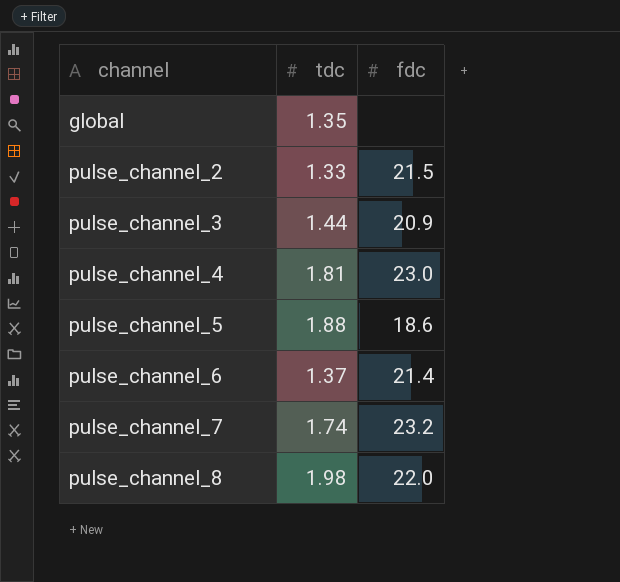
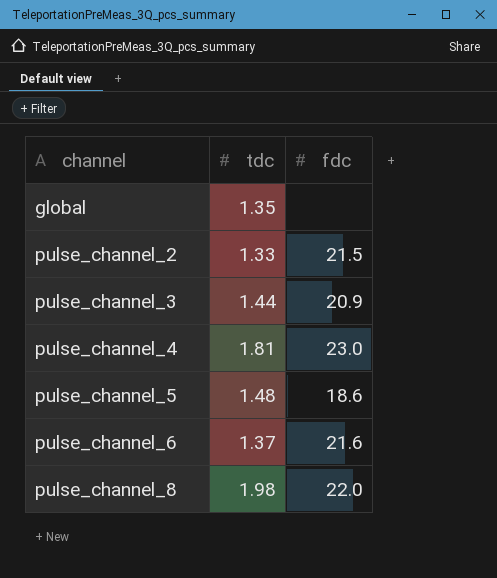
row pulse_channel_7: 1.74 | 23.2 -> none
pulse_channel_5 | tdc: 1.88 -> 1.48
pulse_channel_6 | fdc: 21.4 -> 21.6

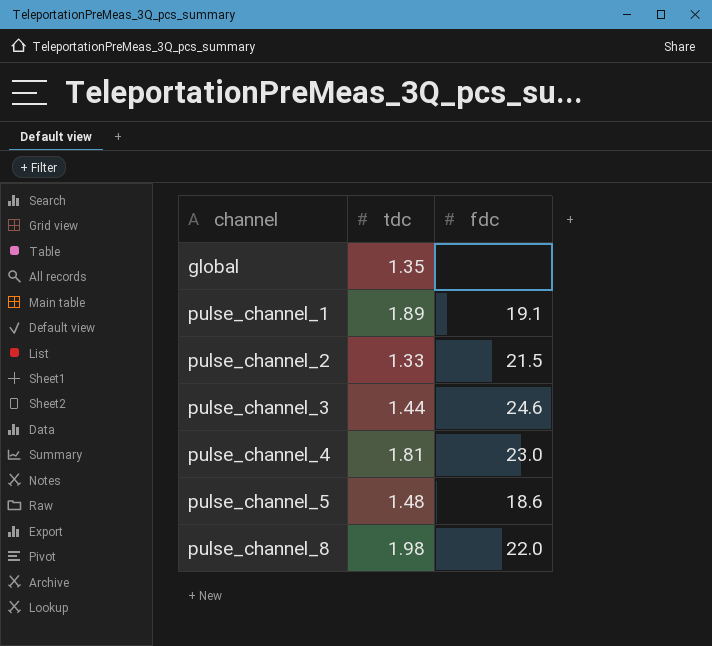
row pulse_channel_6: 1.37 | 21.6 -> none
row pulse_channel_1: none -> 1.89 | 19.1
pulse_channel_3 | fdc: 20.9 -> 24.6

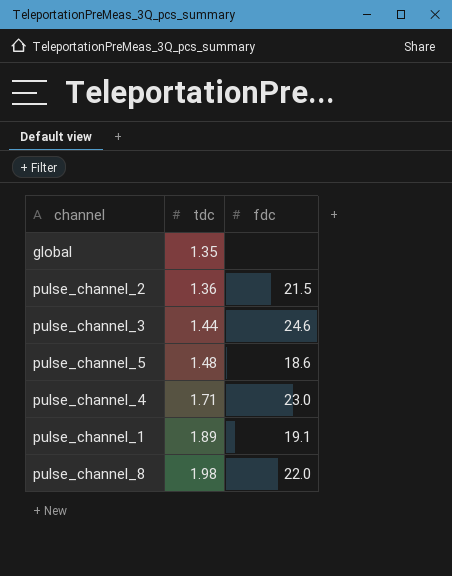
row order: channel ascending -> tdc ascending
pulse_channel_2 | tdc: 1.33 -> 1.36
pulse_channel_4 | tdc: 1.81 -> 1.71

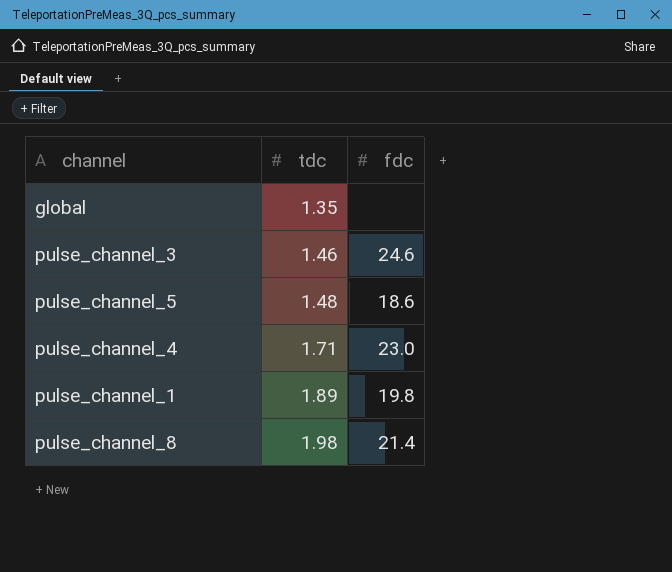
row pulse_channel_2: 1.36 | 21.5 -> none
pulse_channel_3 | tdc: 1.44 -> 1.46
pulse_channel_1 | fdc: 19.1 -> 19.8
pulse_channel_8 | fdc: 22.0 -> 21.4

